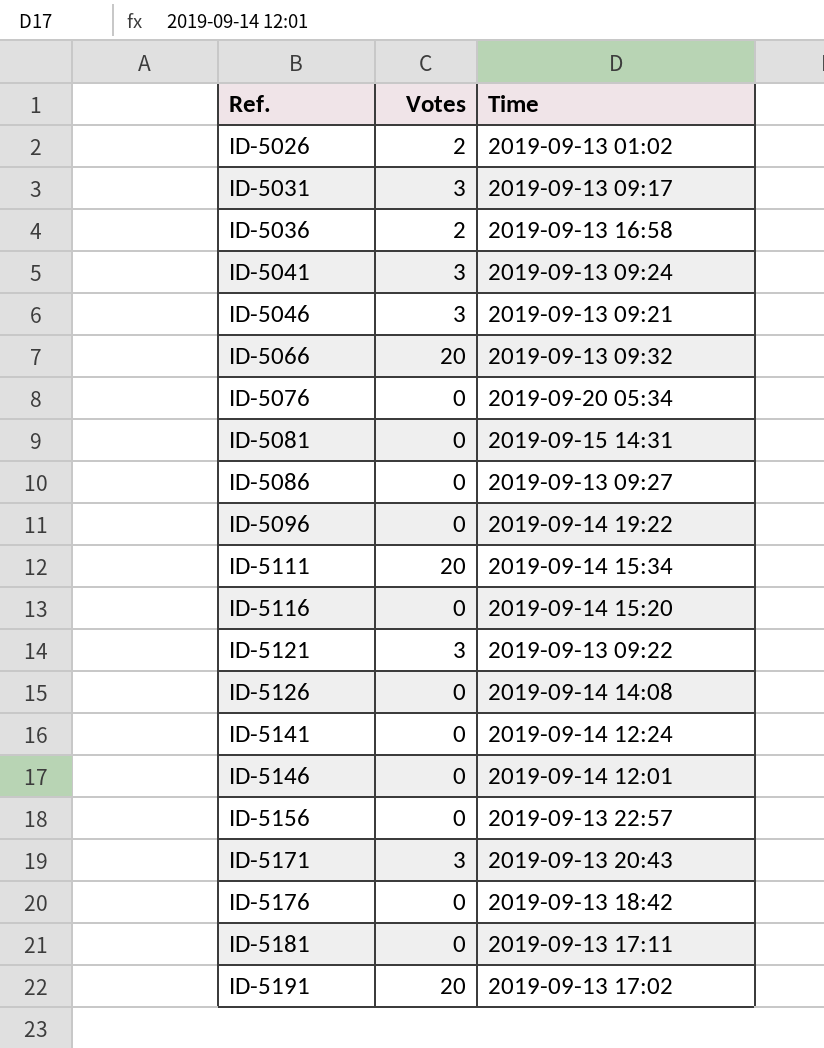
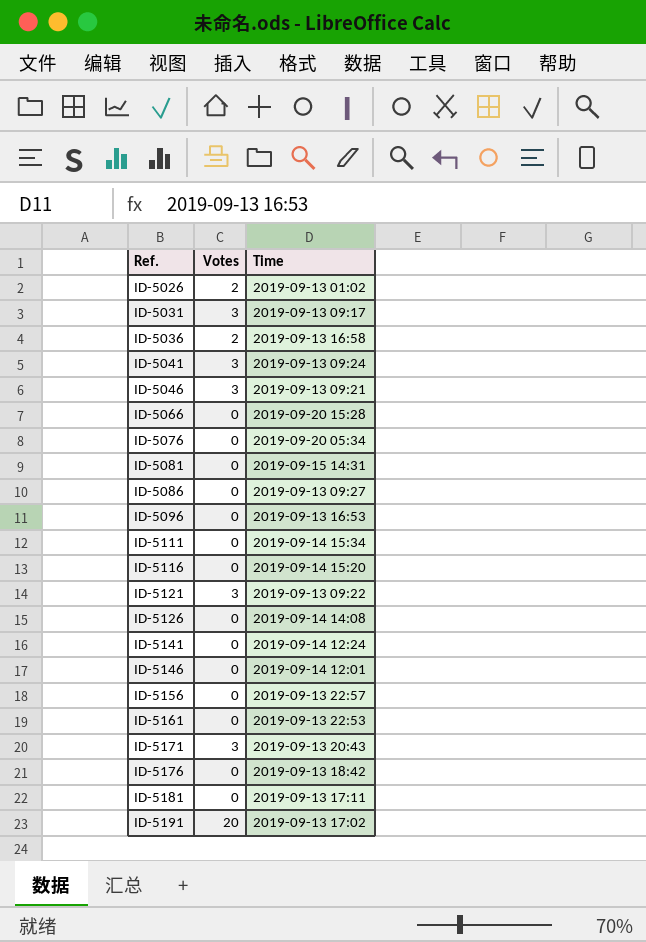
ID-5066 | Votes: 20 -> 0
ID-5066 | Time: 2019-09-13 09:32 -> 2019-09-20 15:28
ID-5096 | Time: 2019-09-14 19:22 -> 2019-09-13 16:53
ID-5111 | Votes: 20 -> 0
row ID-5161: none -> 0 | 2019-09-13 22:53

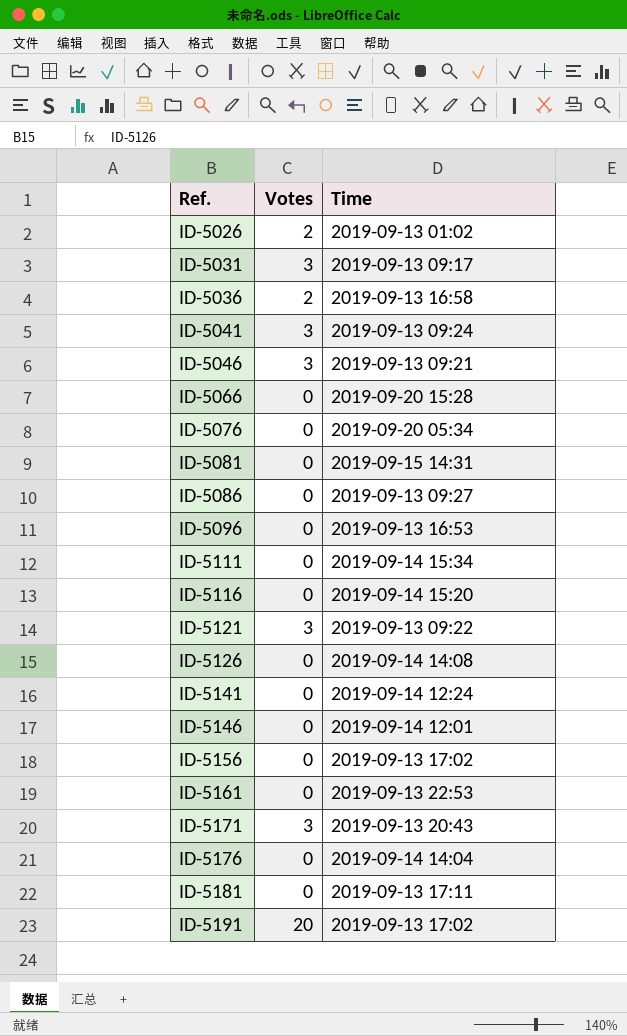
ID-5156 | Time: 2019-09-13 22:57 -> 2019-09-13 17:02
ID-5176 | Time: 2019-09-13 18:42 -> 2019-09-14 14:04

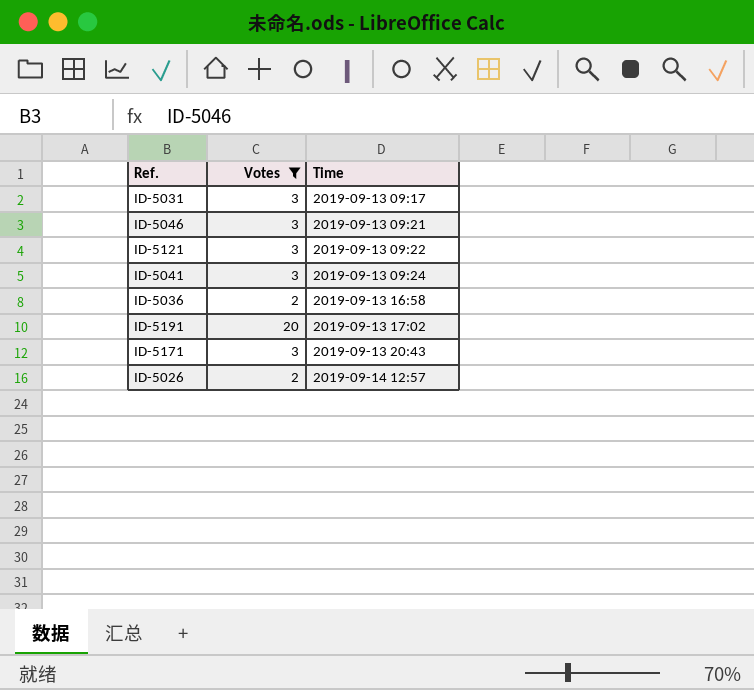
filter: none -> Votes != 0
row order: Ref. ascending -> Time ascending
ID-5026 | Time: 2019-09-13 01:02 -> 2019-09-14 12:57

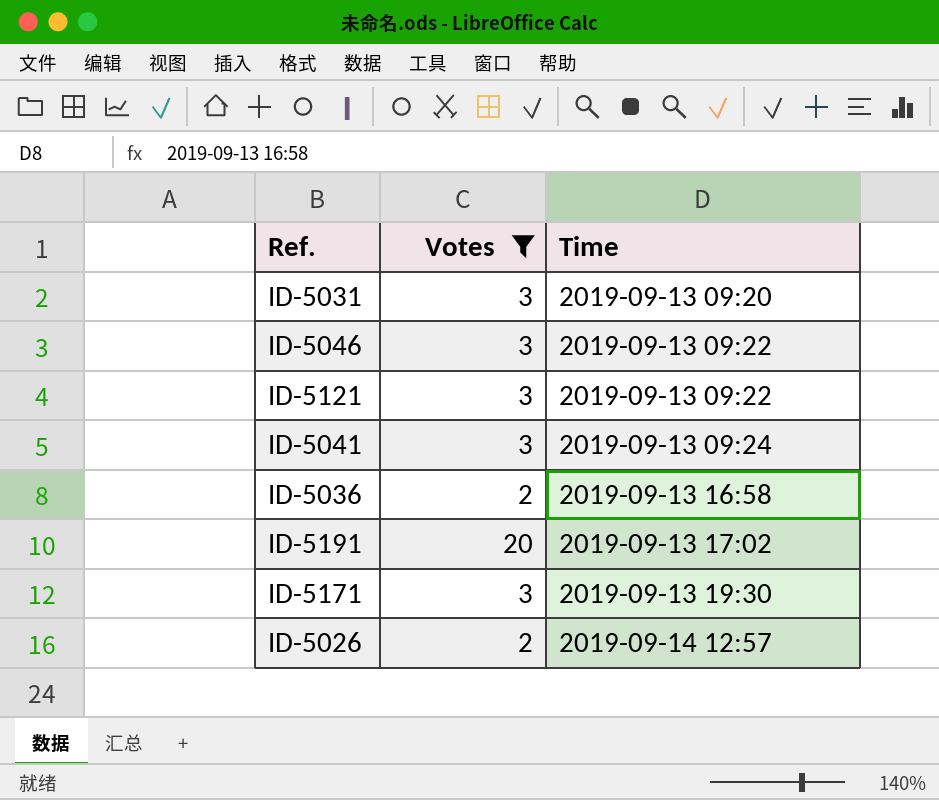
ID-5031 | Time: 2019-09-13 09:17 -> 2019-09-13 09:20
ID-5046 | Time: 2019-09-13 09:21 -> 2019-09-13 09:22
ID-5171 | Time: 2019-09-13 20:43 -> 2019-09-13 19:30

